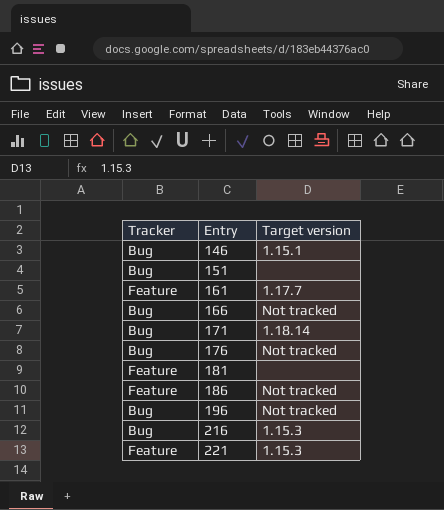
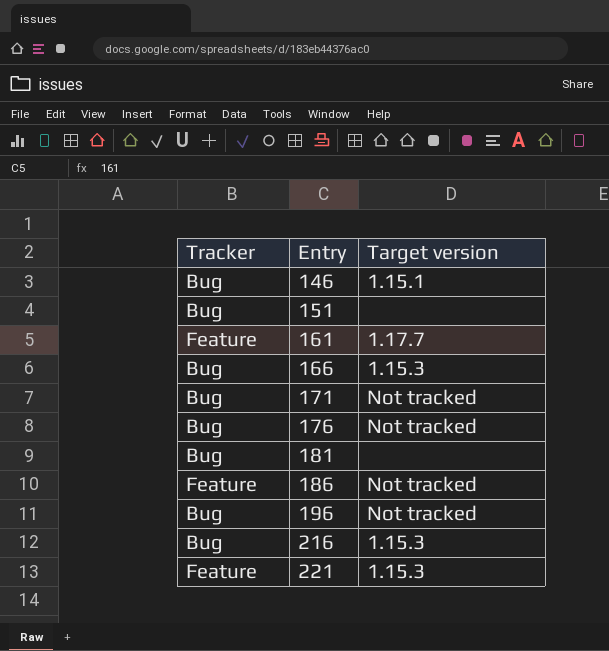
166 | Target version: Not tracked -> 1.15.3
171 | Target version: 1.18.14 -> Not tracked
181 | Tracker: Feature -> Bug

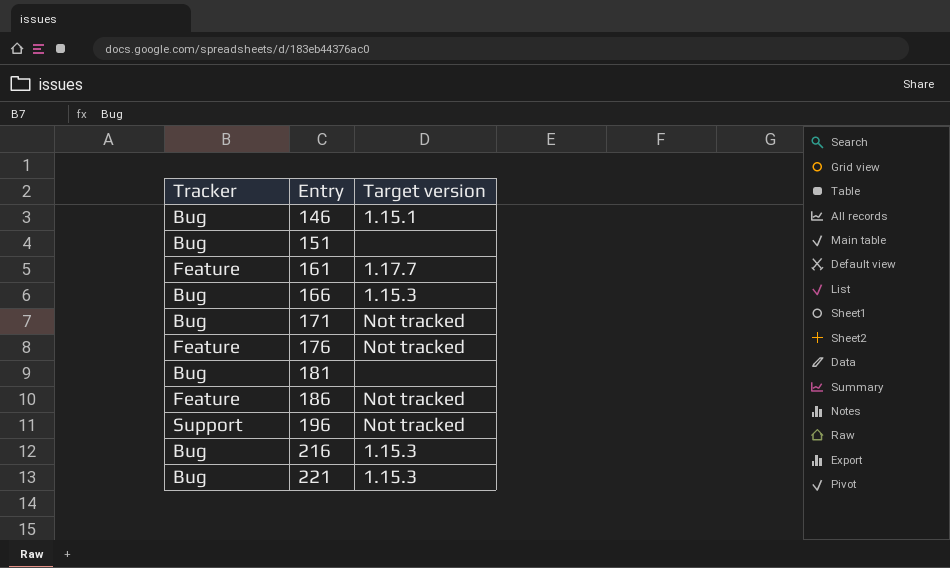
176 | Tracker: Bug -> Feature
196 | Tracker: Bug -> Support
221 | Tracker: Feature -> Bug

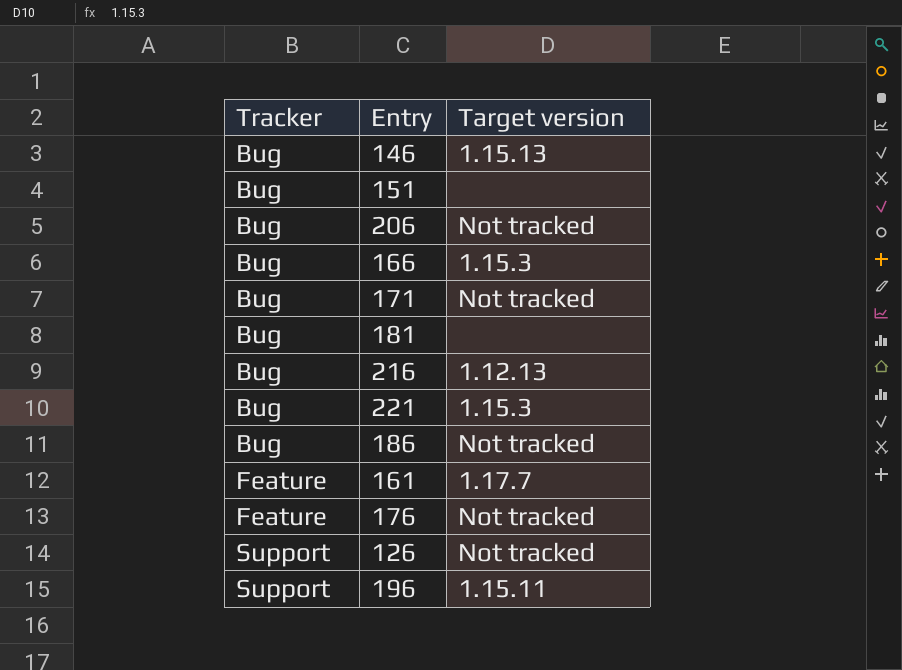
row order: Entry ascending -> Tracker ascending
146 | Target version: 1.15.1 -> 1.15.13
row 206: none -> Bug | Not tracked
216 | Target version: 1.15.3 -> 1.12.13
186 | Tracker: Feature -> Bug
row 126: none -> Support | Not tracked
196 | Target version: Not tracked -> 1.15.11

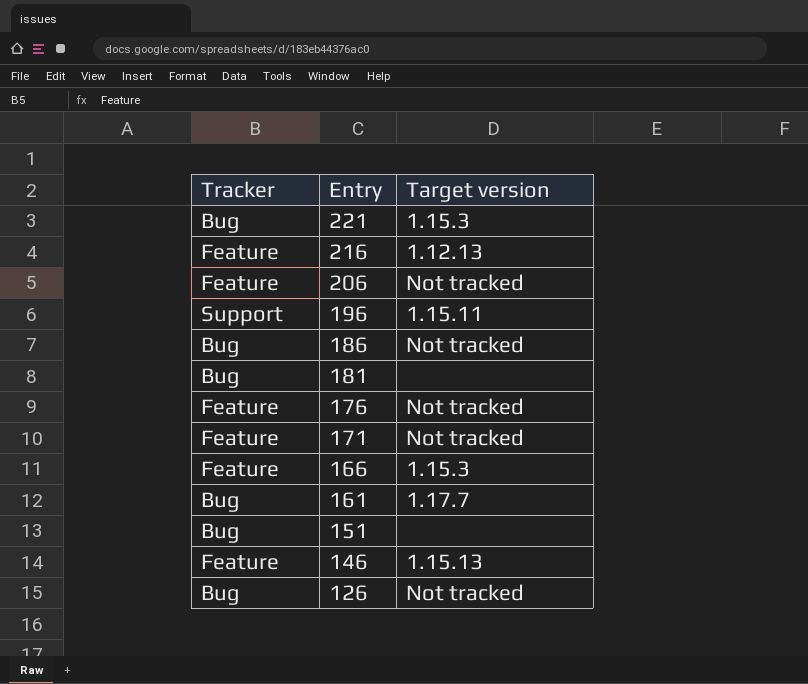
row order: Tracker ascending -> Entry descending
216 | Tracker: Bug -> Feature
206 | Tracker: Bug -> Feature
171 | Tracker: Bug -> Feature
166 | Tracker: Bug -> Feature
161 | Tracker: Feature -> Bug
146 | Tracker: Bug -> Feature
126 | Tracker: Support -> Bug

